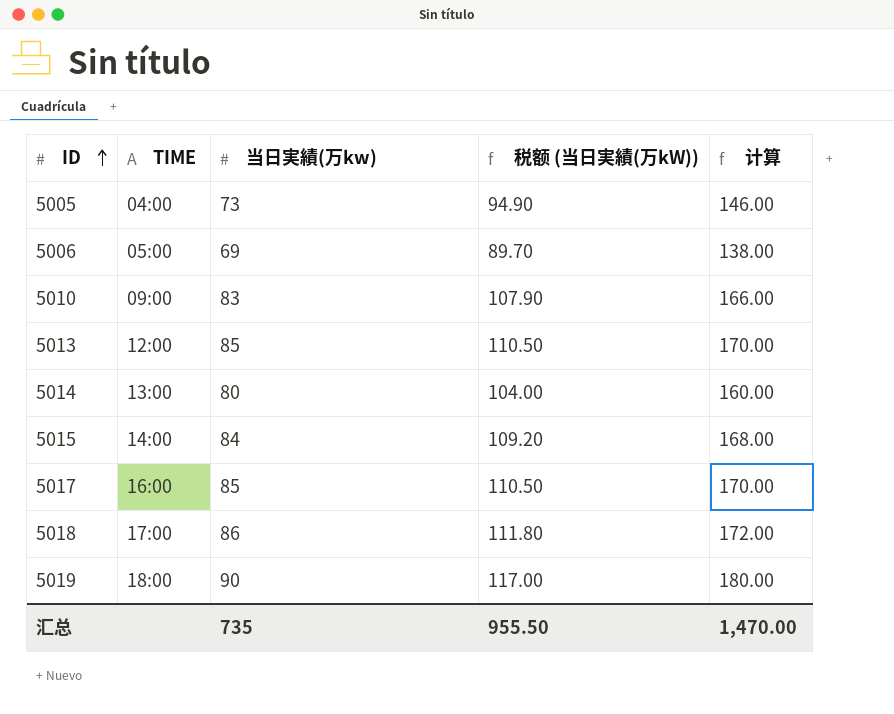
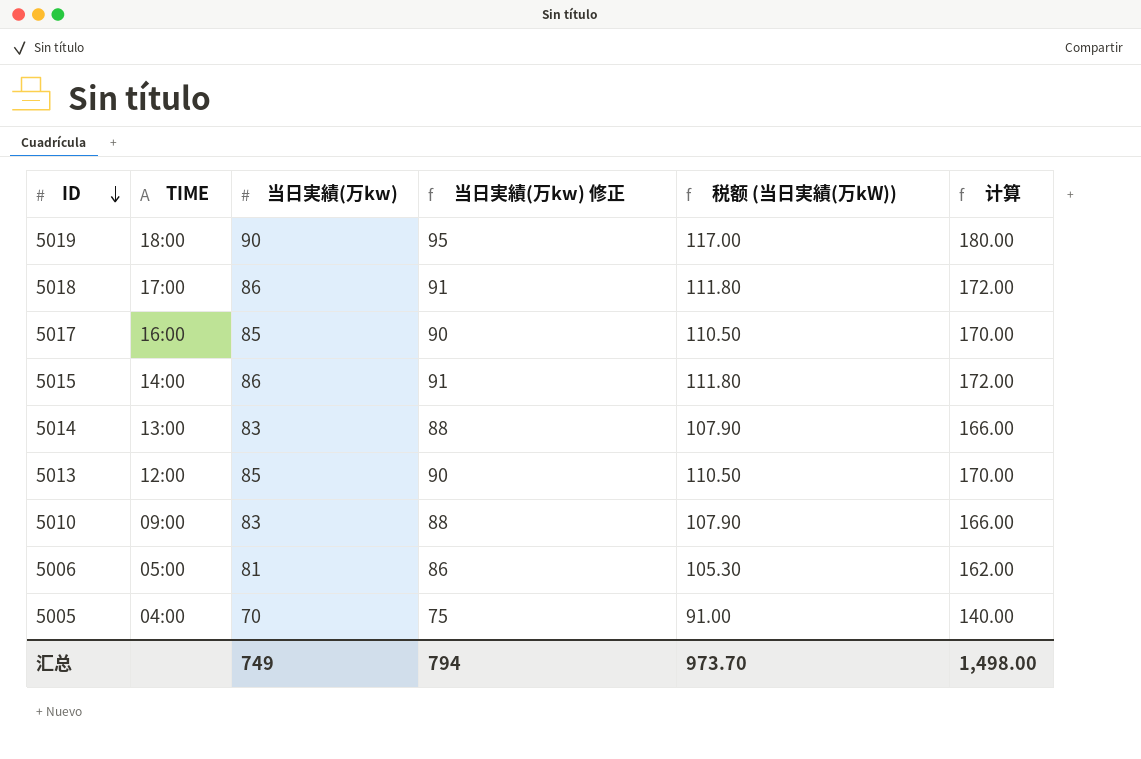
row order: ID ascending -> ID descending
column 当日実績(万kw) 修正 | formula: none -> [当日実績(万kw)] + 5
5015 | 当日実績(万kw): 84 -> 86
5015 | 税额 (当日実績(万kW)): 109.20 -> 111.80
5015 | 计算: 168.00 -> 172.00
5014 | 当日実績(万kw): 80 -> 83
5014 | 税额 (当日実績(万kW)): 104.00 -> 107.90
5014 | 计算: 160.00 -> 166.00
5006 | 当日実績(万kw): 69 -> 81
5006 | 税额 (当日実績(万kW)): 89.70 -> 105.30
5006 | 计算: 138.00 -> 162.00
5005 | 当日実績(万kw): 73 -> 70
5005 | 税额 (当日実績(万kW)): 94.90 -> 91.00
5005 | 计算: 146.00 -> 140.00
汇总 | 当日実績(万kw): 735 -> 749
汇总 | 税额 (当日実績(万kW)): 955.50 -> 973.70
汇总 | 计算: 1,470.00 -> 1,498.00

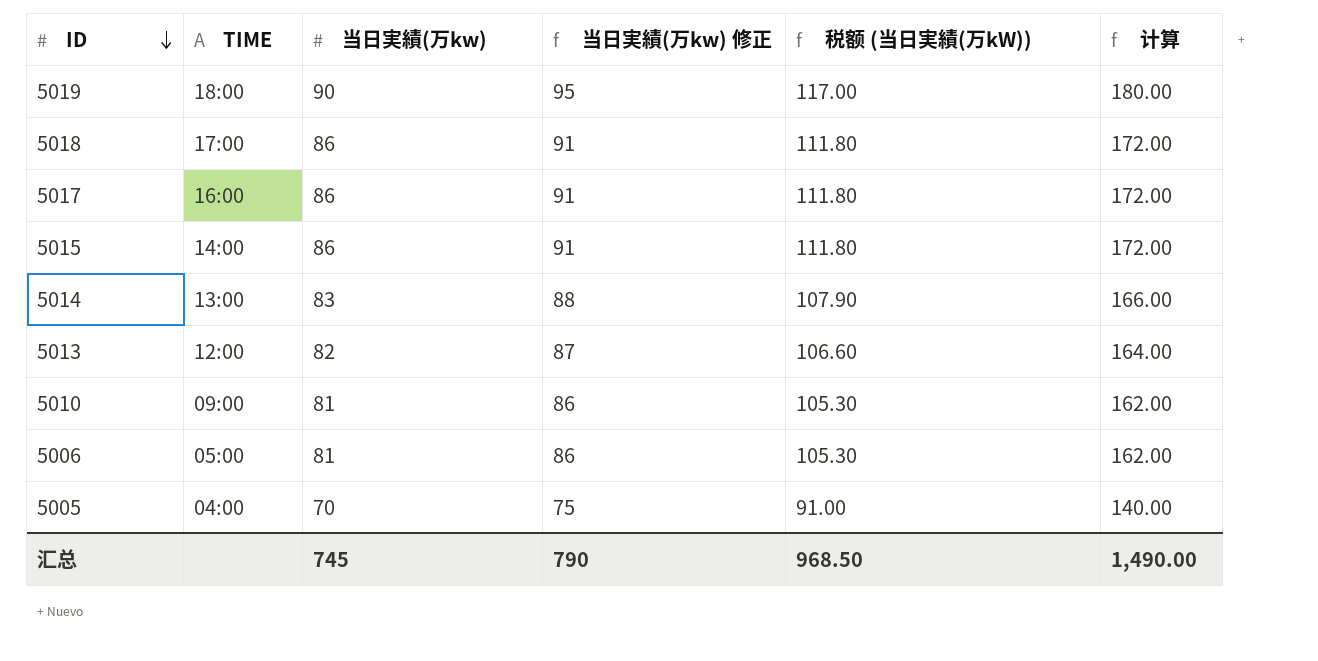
5017 | 当日実績(万kw): 85 -> 86
5017 | 当日実績(万kw) 修正: 90 -> 91
5017 | 税额 (当日実績(万kW)): 110.50 -> 111.80
5017 | 计算: 170.00 -> 172.00
5013 | 当日実績(万kw): 85 -> 82
5013 | 当日実績(万kw) 修正: 90 -> 87
5013 | 税额 (当日実績(万kW)): 110.50 -> 106.60
5013 | 计算: 170.00 -> 164.00
5010 | 当日実績(万kw): 83 -> 81
5010 | 当日実績(万kw) 修正: 88 -> 86
5010 | 税额 (当日実績(万kW)): 107.90 -> 105.30
5010 | 计算: 166.00 -> 162.00
汇总 | 当日実績(万kw): 749 -> 745
汇总 | 当日実績(万kw) 修正: 794 -> 790
汇总 | 税额 (当日実績(万kW)): 973.70 -> 968.50
汇总 | 计算: 1,498.00 -> 1,490.00

